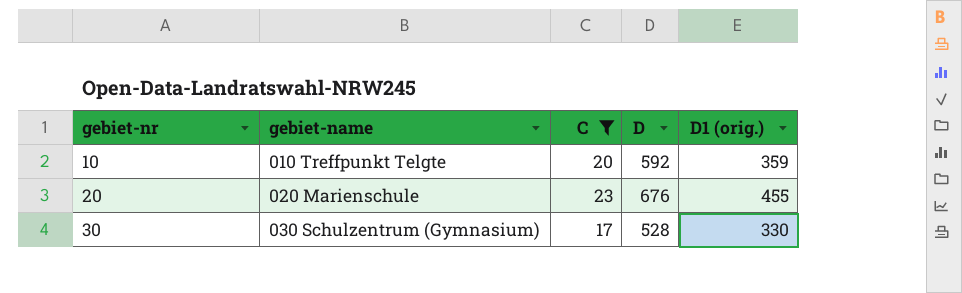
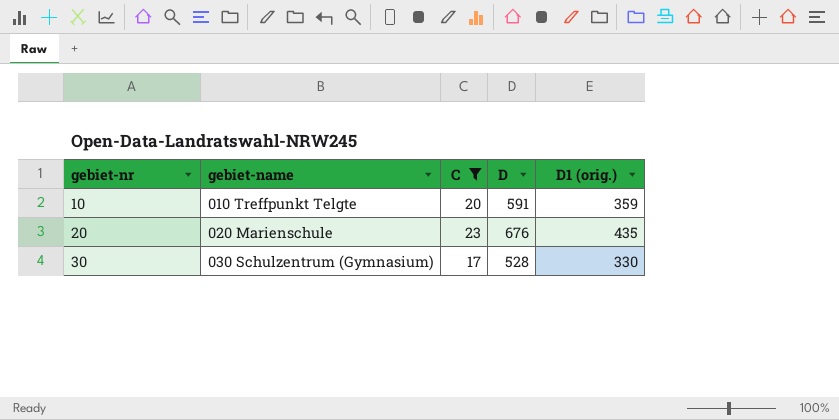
10 | D: 592 -> 591
20 | D1 (orig.): 455 -> 435

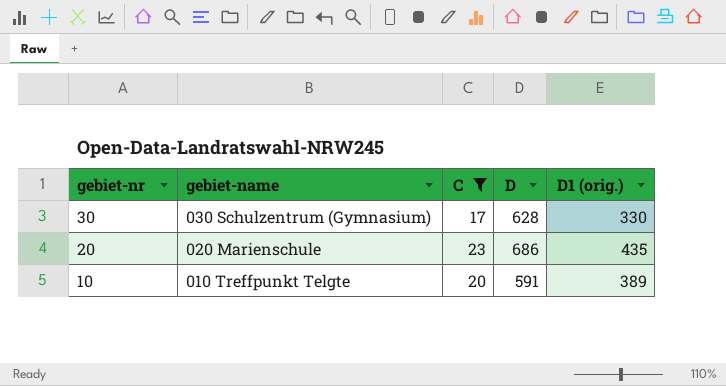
row order: gebiet-nr ascending -> gebiet-nr descending
30 | D: 528 -> 628
20 | D: 676 -> 686
10 | D1 (orig.): 359 -> 389

